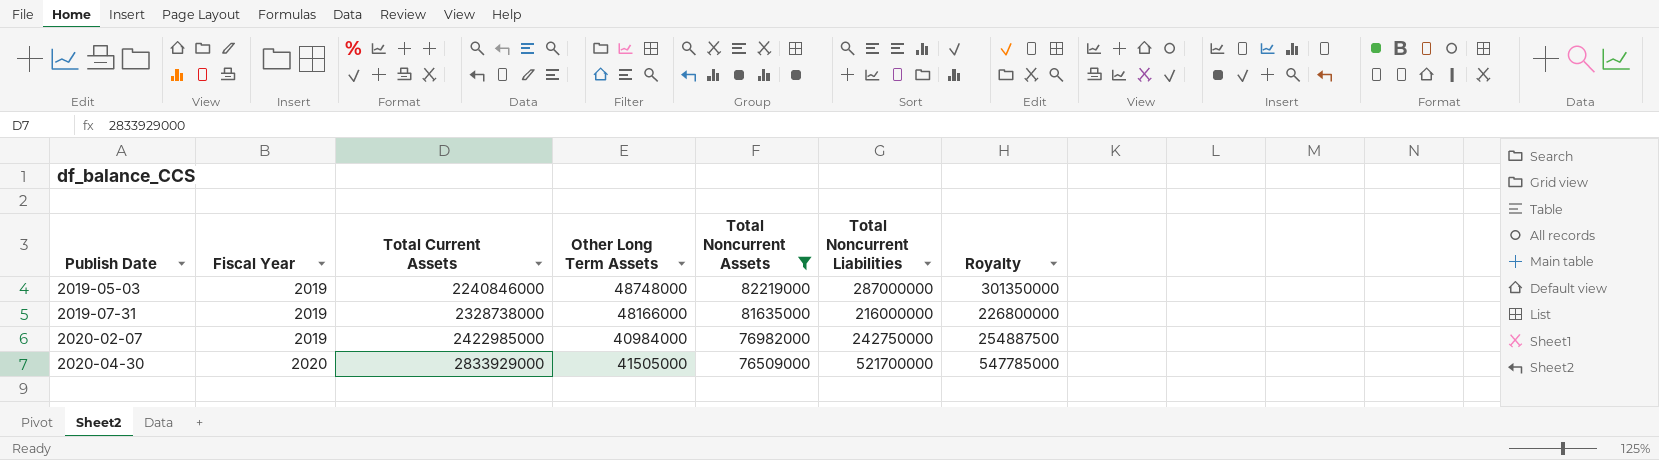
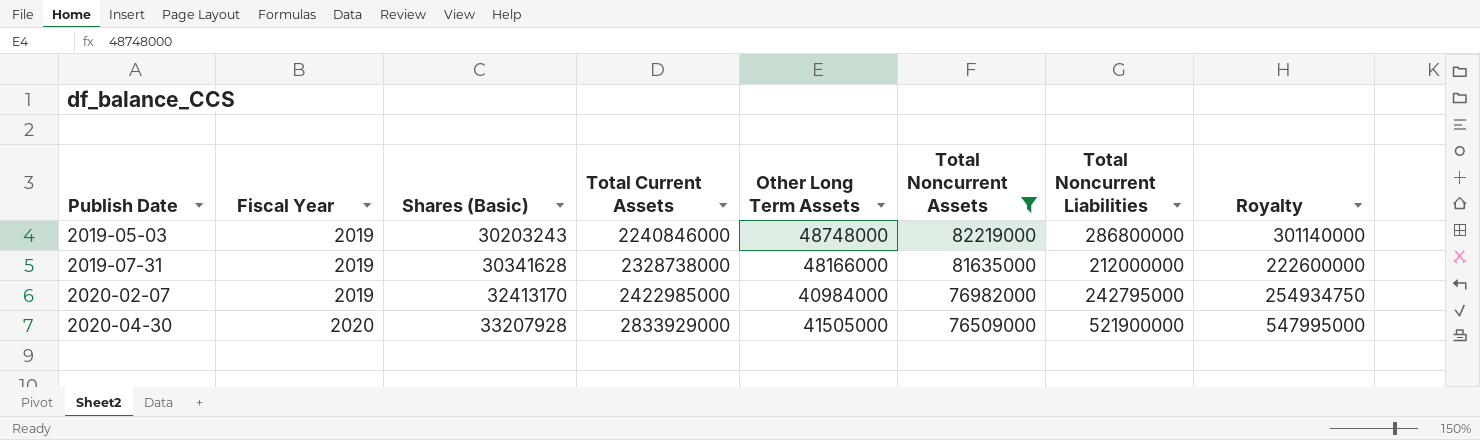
column Shares (Basic) | position: none -> 3
2019-05-03 | Total Noncurrent Liabilities: 287000000 -> 286800000
2019-05-03 | Royalty: 301350000 -> 301140000
2019-07-31 | Total Noncurrent Liabilities: 216000000 -> 212000000
2019-07-31 | Royalty: 226800000 -> 222600000
2020-02-07 | Total Noncurrent Liabilities: 242750000 -> 242795000
2020-02-07 | Royalty: 254887500 -> 254934750
2020-04-30 | Total Noncurrent Liabilities: 521700000 -> 521900000
2020-04-30 | Royalty: 547785000 -> 547995000

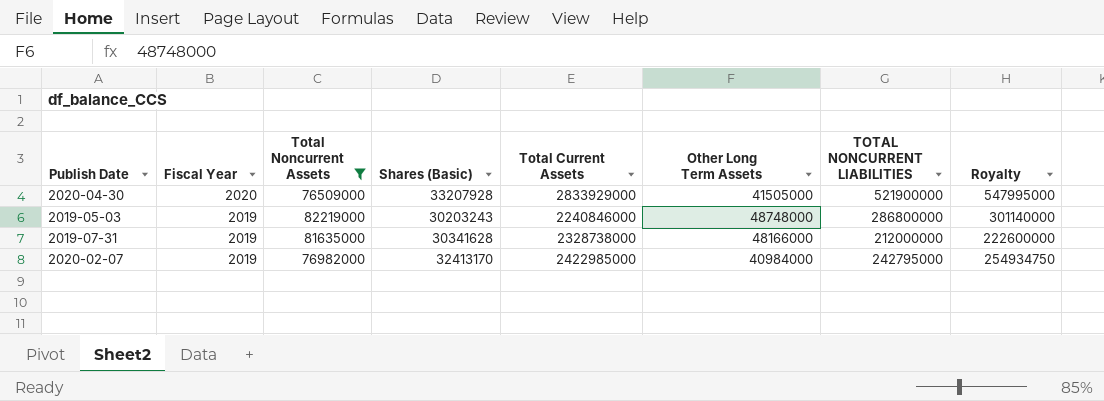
row order: Publish Date ascending -> Fiscal Year descending
column Total Noncurrent Assets | position: 6 -> 3
column name: Total Noncurrent Liabilities -> TOTAL NONCURRENT LIABILITIES

